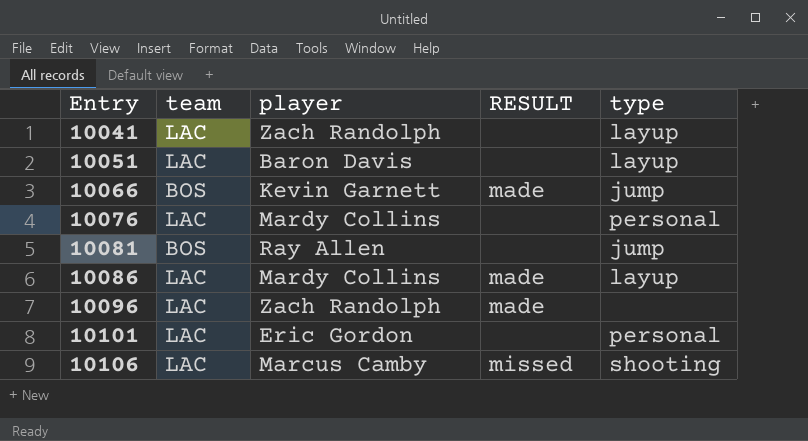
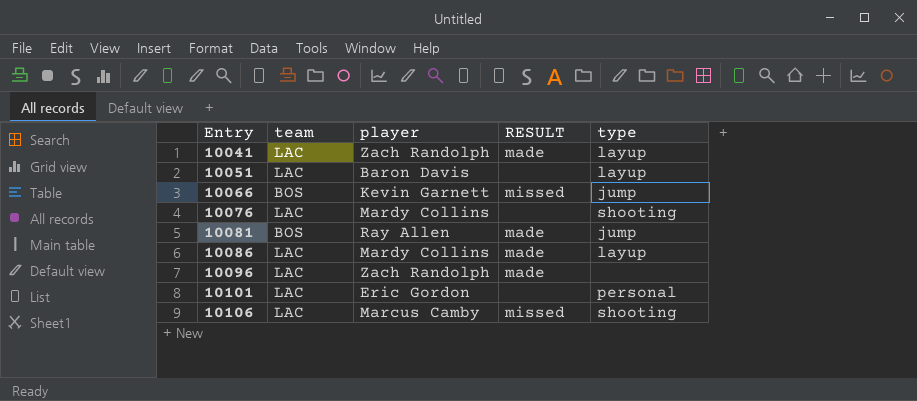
10041 | RESULT: none -> made
10066 | RESULT: made -> missed
10076 | type: personal -> shooting
10081 | RESULT: none -> made

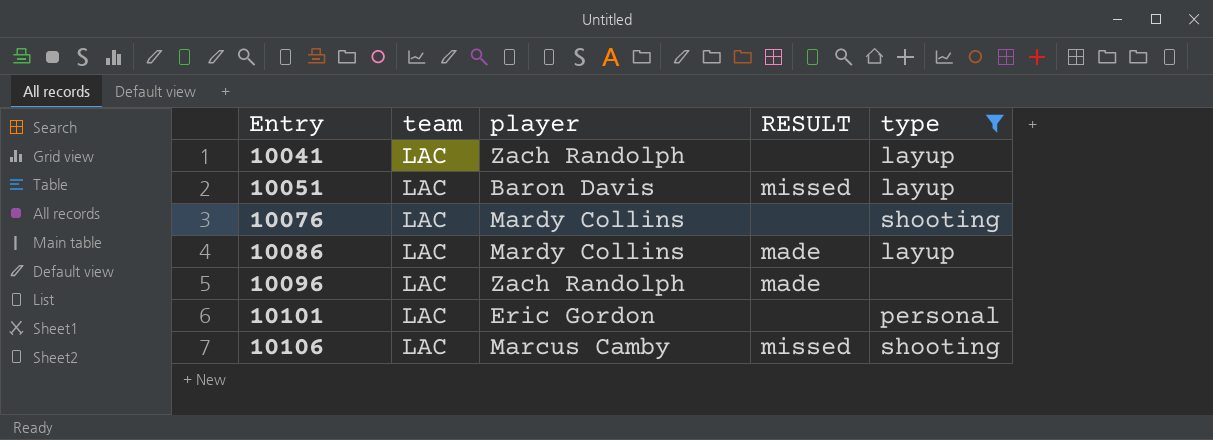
filter: none -> type != jump
10041 | RESULT: made -> none
10051 | RESULT: none -> missed

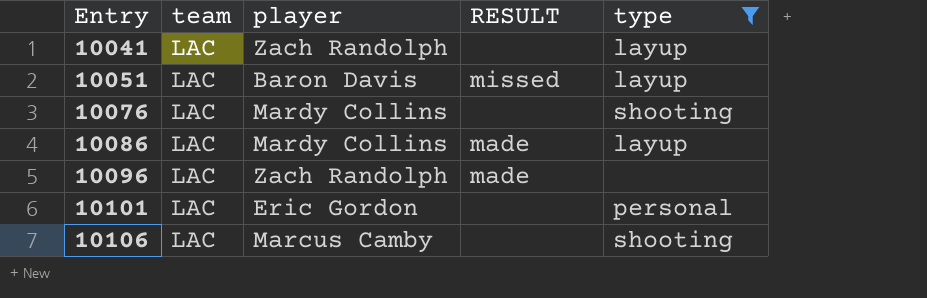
10106 | RESULT: missed -> none

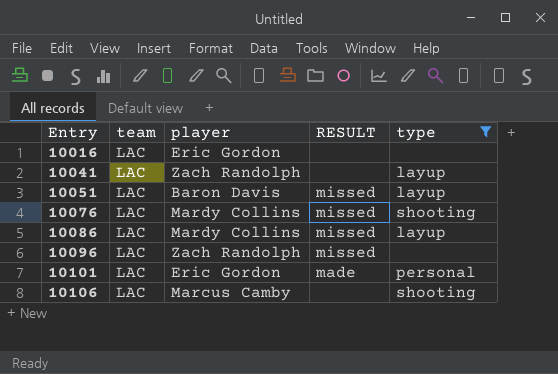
row 10016: none -> LAC | Eric Gordon | none | none
10076 | RESULT: none -> missed
10086 | RESULT: made -> missed
10096 | RESULT: made -> missed
10101 | RESULT: none -> made

